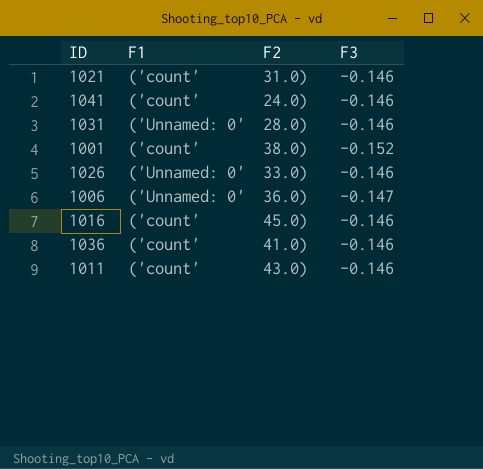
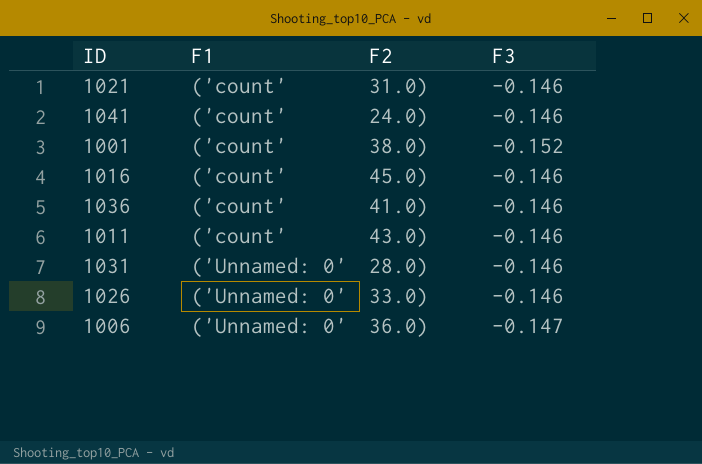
row order: none -> F1 ascending

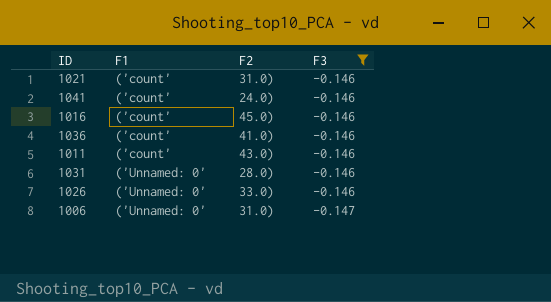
filter: none -> F3 != -0.152
1006 | F2: 36.0) -> 31.0)

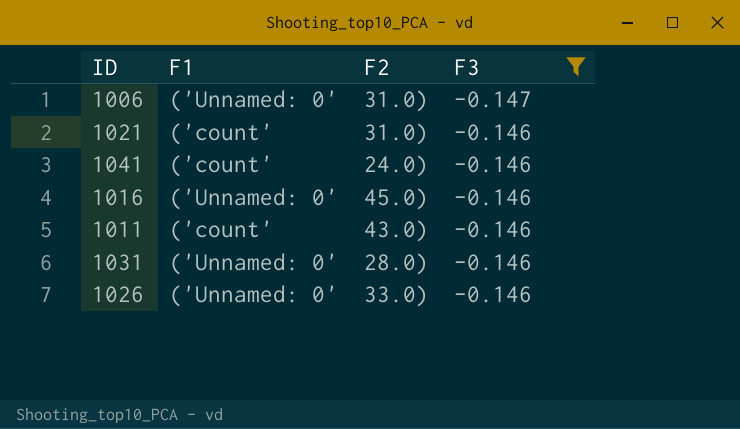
row order: F1 ascending -> F3 ascending
row 1036: ('count' | 41.0) | -0.146 -> none
1016 | F1: ('count' -> ('Unnamed: 0'

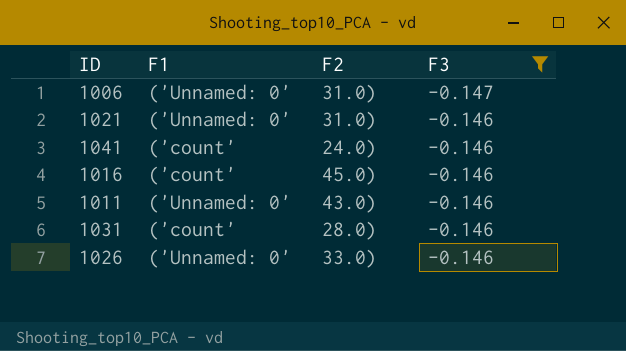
1021 | F1: ('count' -> ('Unnamed: 0'
1016 | F1: ('Unnamed: 0' -> ('count'
1011 | F1: ('count' -> ('Unnamed: 0'
1031 | F1: ('Unnamed: 0' -> ('count'

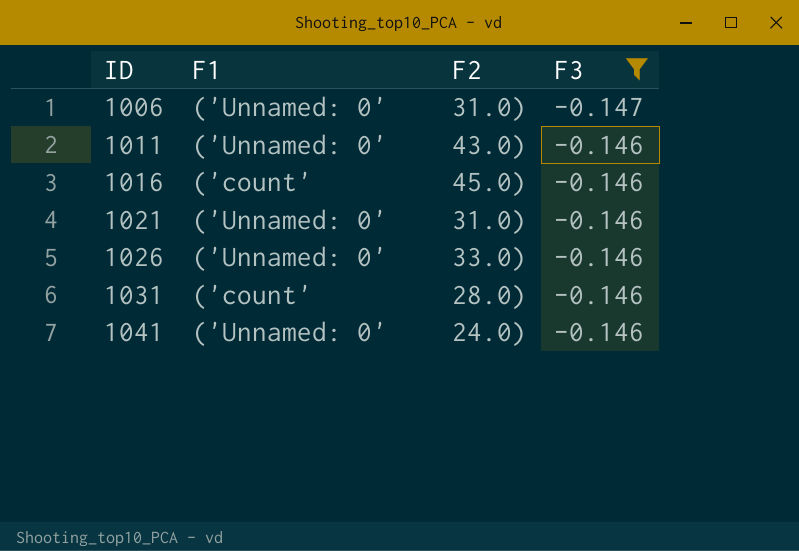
row order: F3 ascending -> ID ascending
1041 | F1: ('count' -> ('Unnamed: 0'

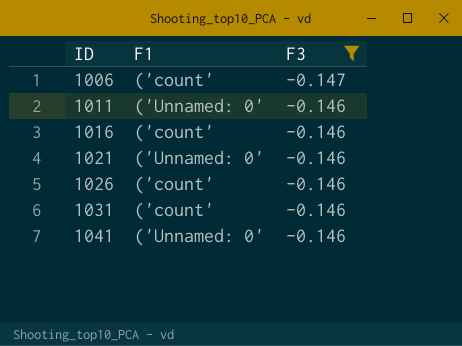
column F2 | position: 3 -> none
1006 | F1: ('Unnamed: 0' -> ('count'
1026 | F1: ('Unnamed: 0' -> ('count'

